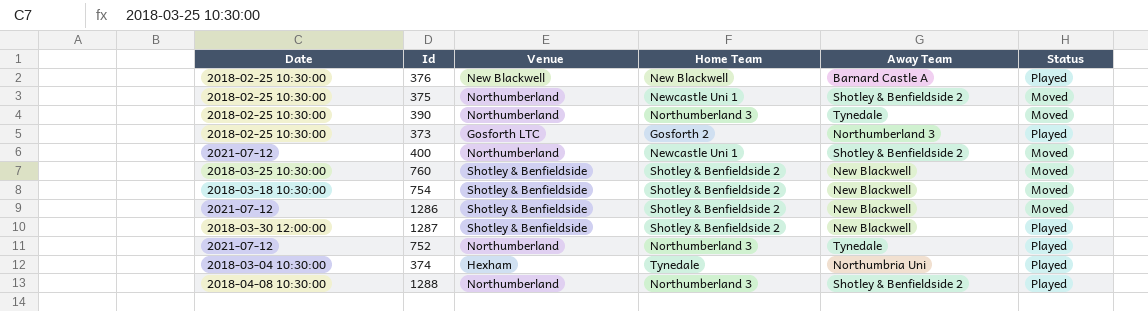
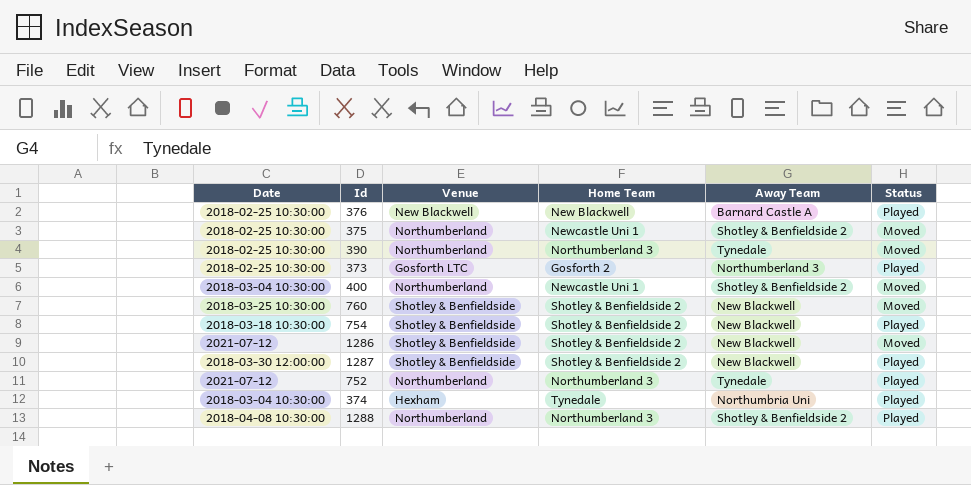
400 | Date: 2021-07-12 -> 2018-03-04 10:30:00
754 | Status: Moved -> Played

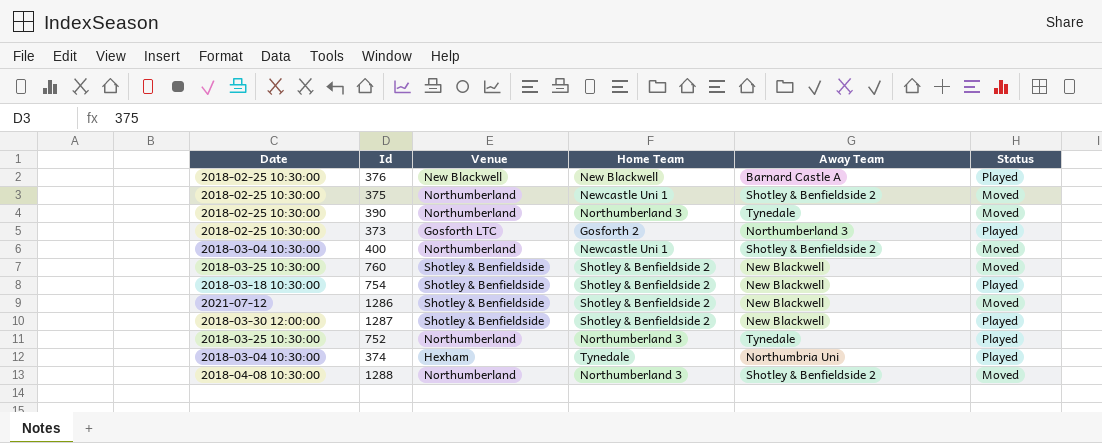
752 | Date: 2021-07-12 -> 2018-03-25 10:30:00
1288 | Status: Played -> Moved

